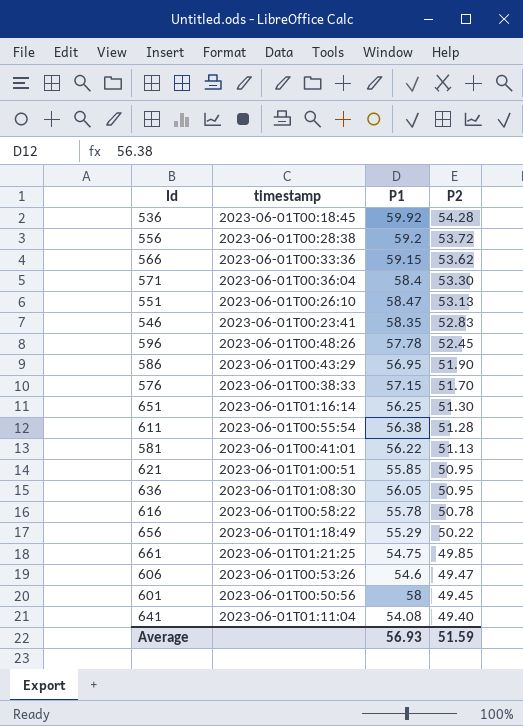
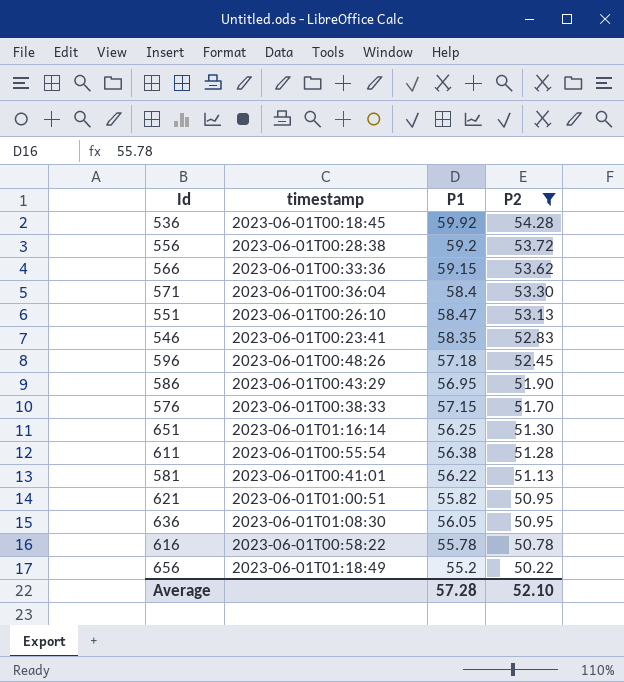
filter: none -> P2 >= 50.22
596 | P1: 57.78 -> 57.18
621 | P1: 55.85 -> 55.82
656 | P1: 55.29 -> 55.2
Average | P1: 56.93 -> 57.28
Average | P2: 51.59 -> 52.10

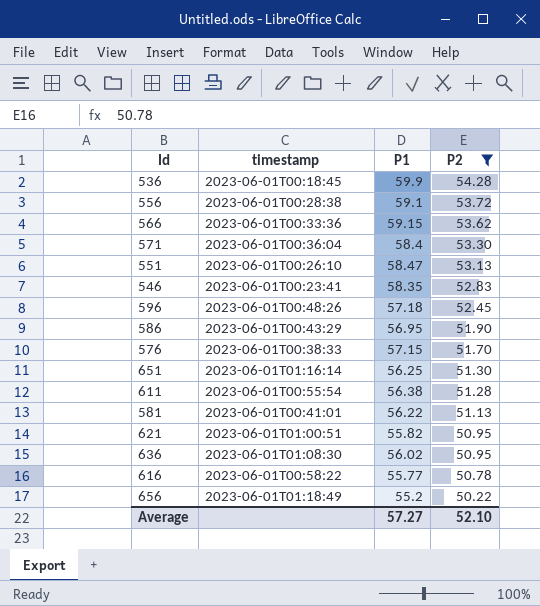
536 | P1: 59.92 -> 59.9
556 | P1: 59.2 -> 59.1
636 | P1: 56.05 -> 56.02
616 | P1: 55.78 -> 55.77
Average | P1: 57.28 -> 57.27

